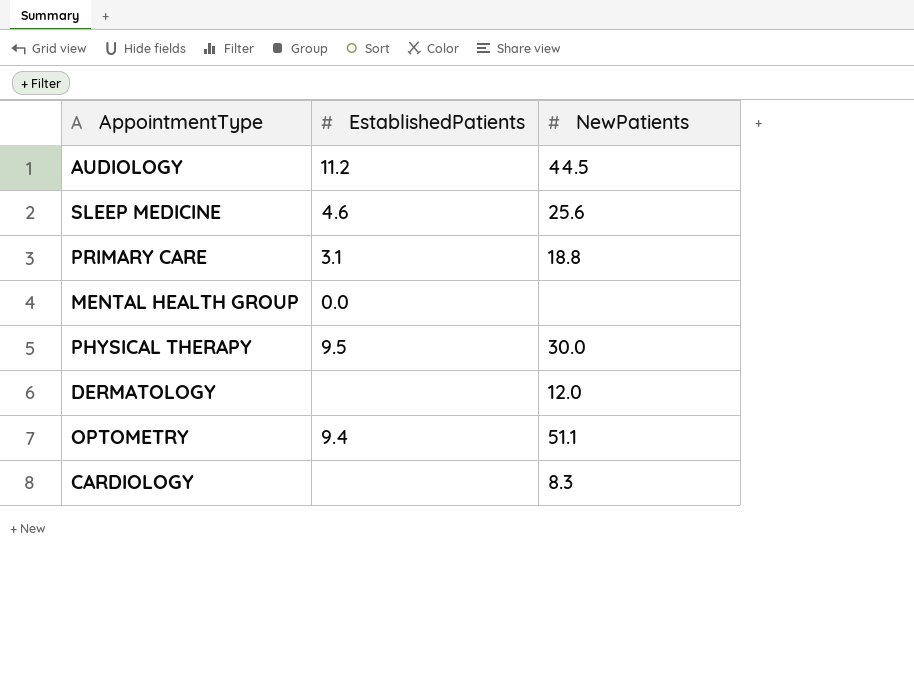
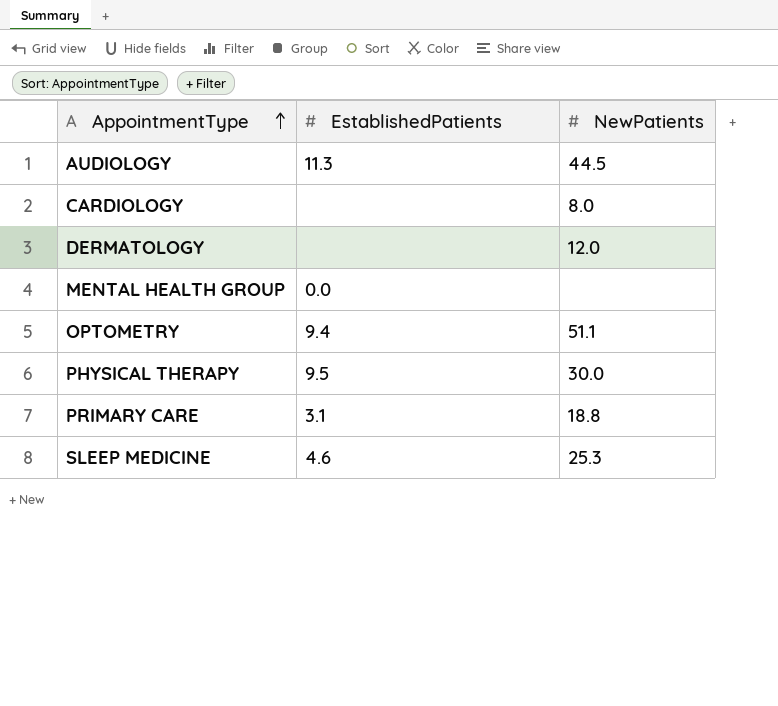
row order: none -> AppointmentType ascending
AUDIOLOGY | EstablishedPatients: 11.2 -> 11.3
CARDIOLOGY | NewPatients: 8.3 -> 8.0
SLEEP MEDICINE | NewPatients: 25.6 -> 25.3

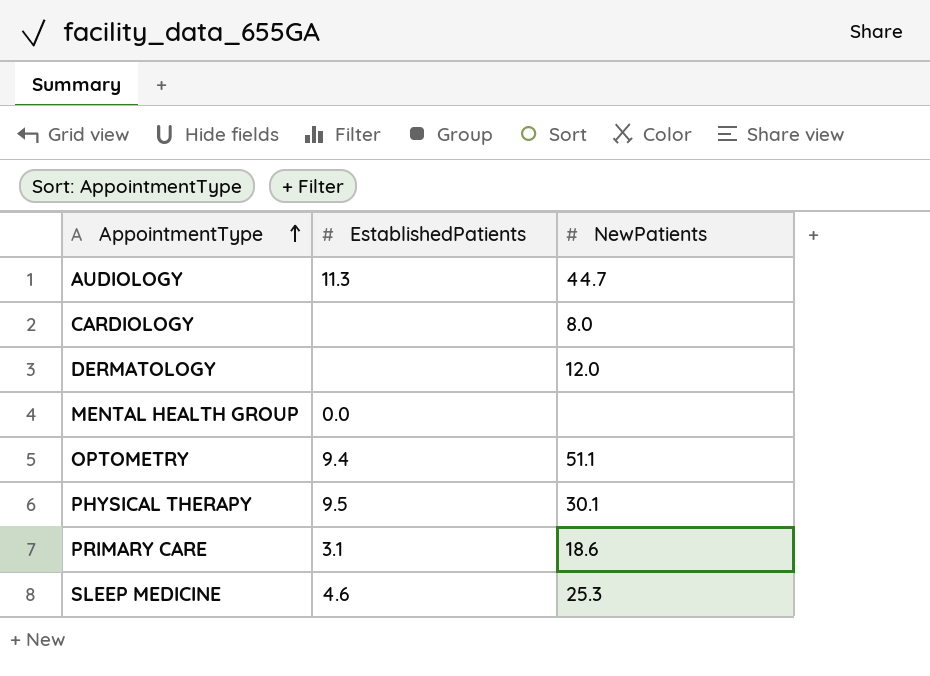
AUDIOLOGY | NewPatients: 44.5 -> 44.7
PHYSICAL THERAPY | NewPatients: 30.0 -> 30.1
PRIMARY CARE | NewPatients: 18.8 -> 18.6

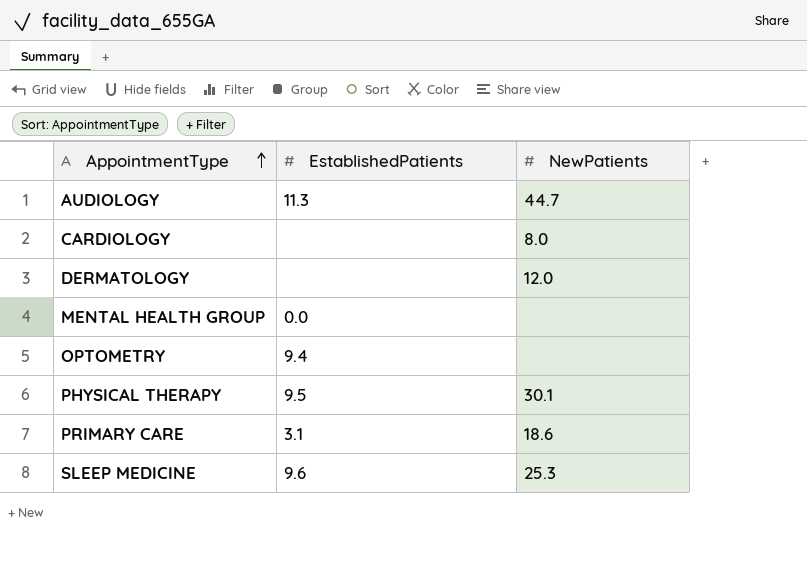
OPTOMETRY | NewPatients: 51.1 -> none
SLEEP MEDICINE | EstablishedPatients: 4.6 -> 9.6

